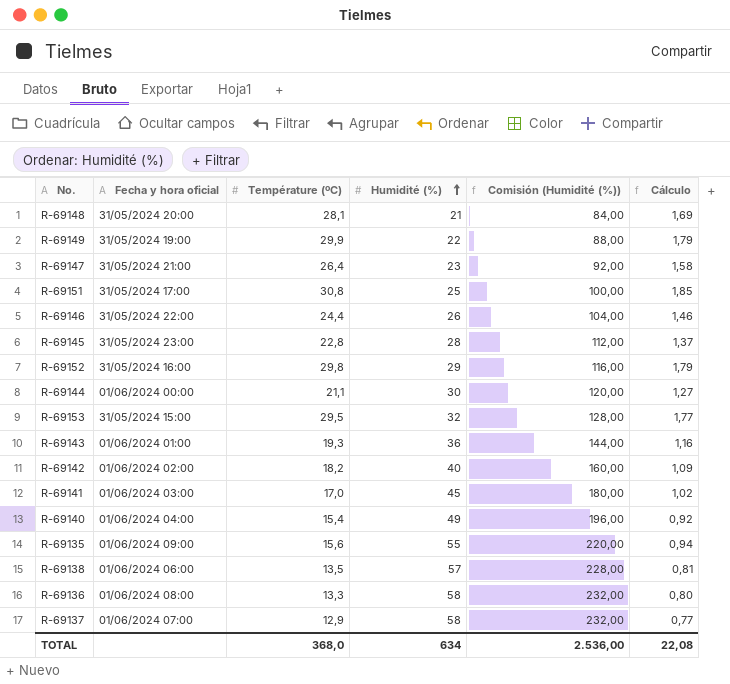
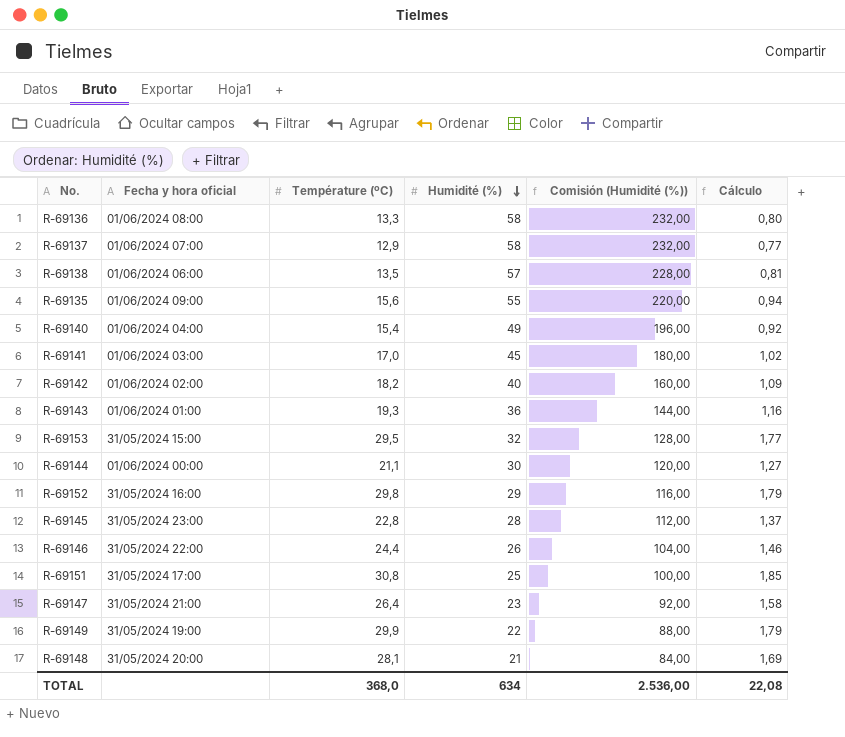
row order: Humidité (%) ascending -> Humidité (%) descending

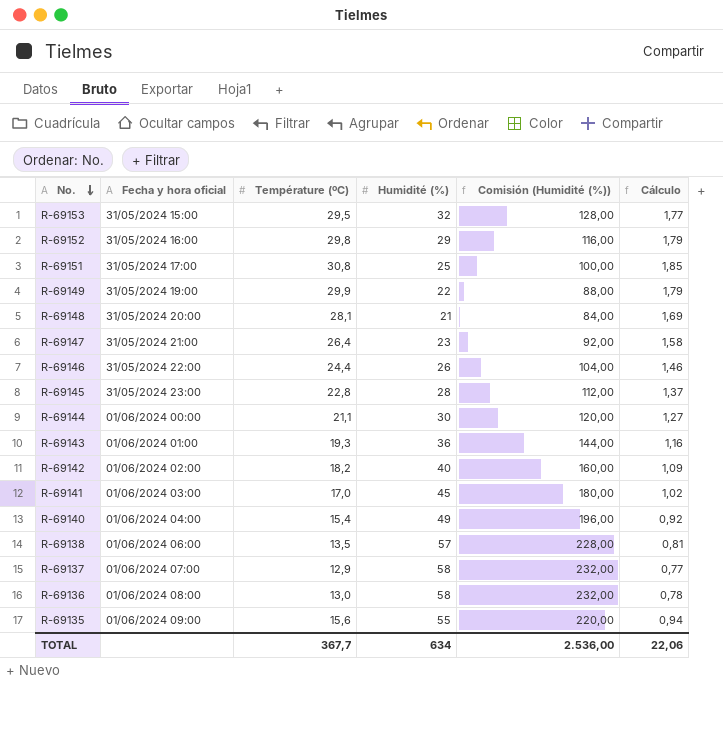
row order: Humidité (%) descending -> No. descending
R-69136 | Température (ºC): 13,3 -> 13,0
R-69136 | Cálculo: 0,80 -> 0,78
TOTAL | Température (ºC): 368,0 -> 367,7
TOTAL | Cálculo: 22,08 -> 22,06

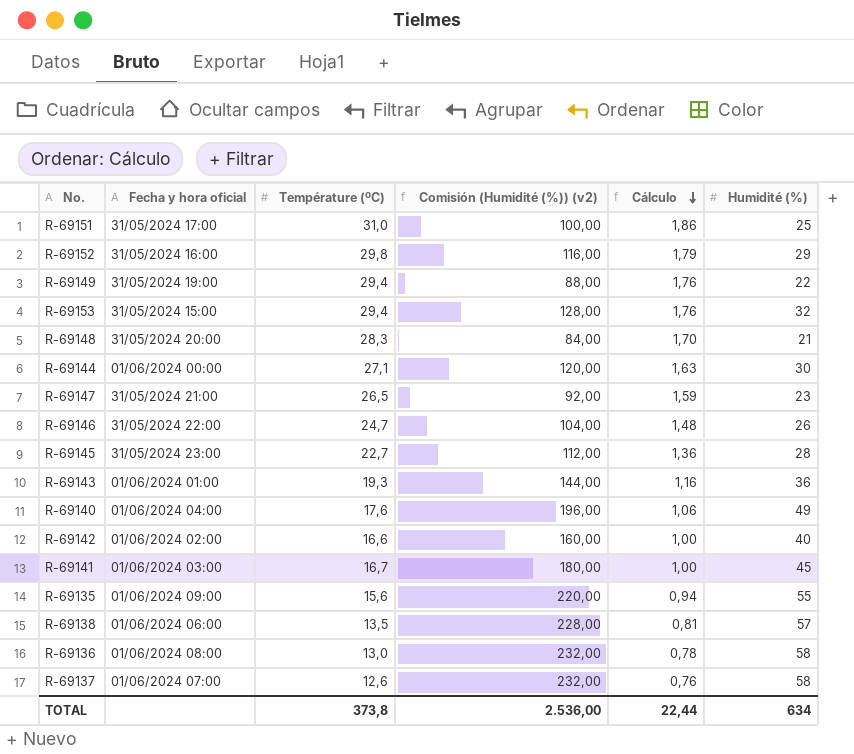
row order: No. descending -> Cálculo descending
column name: Comisión (Humidité (%)) -> Comisión (Humidité (%)) (v2)
column Humidité (%) | position: 4 -> 6
R-69151 | Température (ºC): 30,8 -> 31,0
R-69151 | Cálculo: 1,85 -> 1,86
R-69149 | Température (ºC): 29,9 -> 29,4
R-69149 | Cálculo: 1,79 -> 1,76
R-69153 | Température (ºC): 29,5 -> 29,4
R-69153 | Cálculo: 1,77 -> 1,76
R-69148 | Température (ºC): 28,1 -> 28,3
R-69148 | Cálculo: 1,69 -> 1,70
R-69144 | Température (ºC): 21,1 -> 27,1
R-69144 | Cálculo: 1,27 -> 1,63
R-69147 | Température (ºC): 26,4 -> 26,5
R-69147 | Cálculo: 1,58 -> 1,59
R-69146 | Température (ºC): 24,4 -> 24,7
R-69146 | Cálculo: 1,46 -> 1,48
R-69145 | Température (ºC): 22,8 -> 22,7
R-69145 | Cálculo: 1,37 -> 1,36
R-69140 | Température (ºC): 15,4 -> 17,6
R-69140 | Cálculo: 0,92 -> 1,06
R-69142 | Température (ºC): 18,2 -> 16,6
R-69142 | Cálculo: 1,09 -> 1,00
R-69141 | Température (ºC): 17,0 -> 16,7
R-69141 | Cálculo: 1,02 -> 1,00
R-69137 | Température (ºC): 12,9 -> 12,6
R-69137 | Cálculo: 0,77 -> 0,76
TOTAL | Température (ºC): 367,7 -> 373,8
TOTAL | Cálculo: 22,06 -> 22,44

